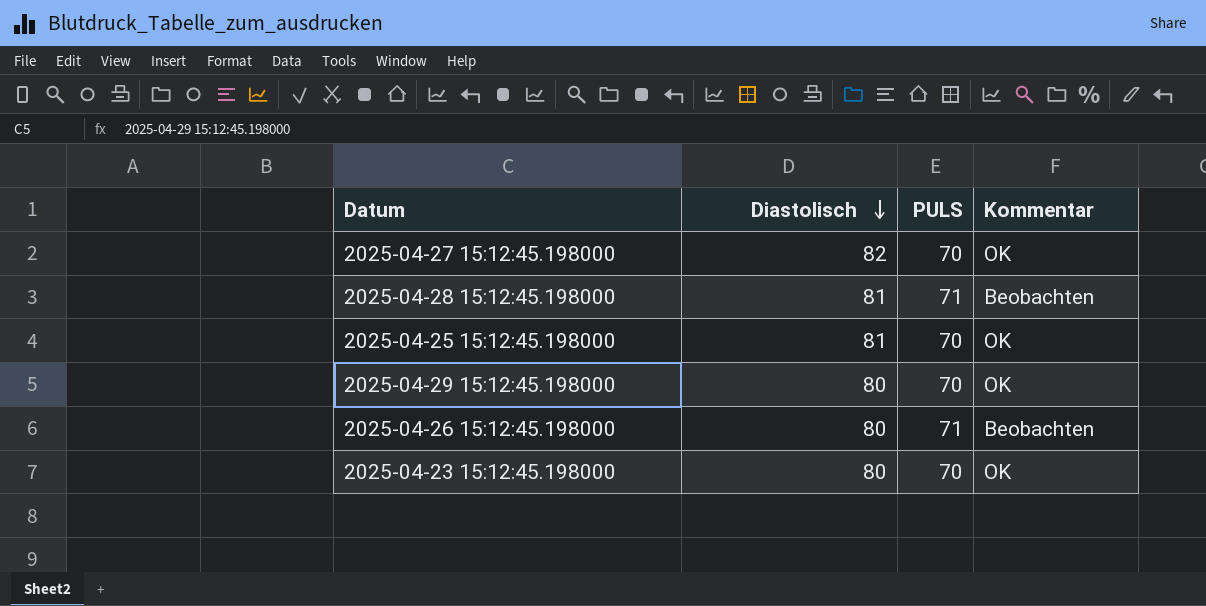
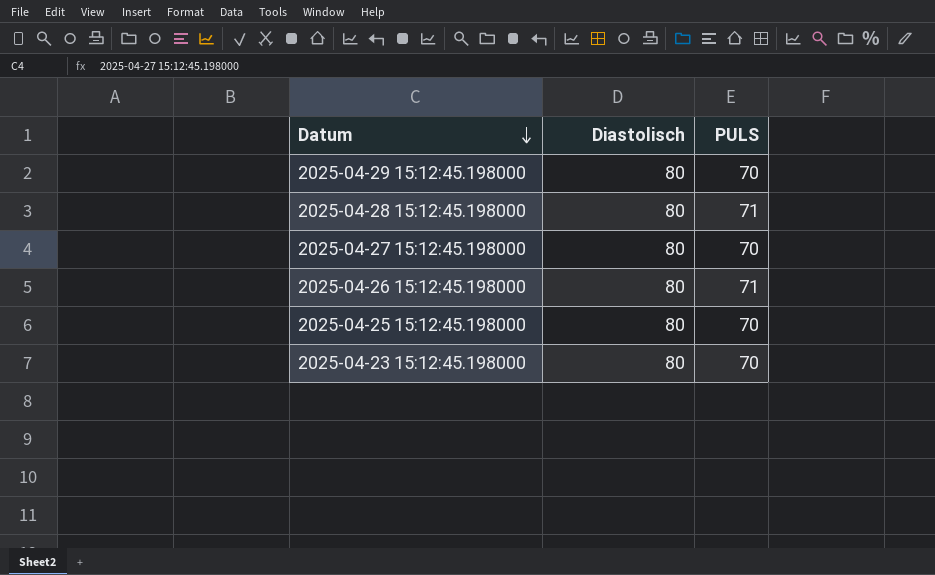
row order: Diastolisch descending -> Datum descending
column Kommentar | position: 4 -> none
2025-04-28 15:12:45.198000 | Diastolisch: 81 -> 80
2025-04-27 15:12:45.198000 | Diastolisch: 82 -> 80
2025-04-25 15:12:45.198000 | Diastolisch: 81 -> 80

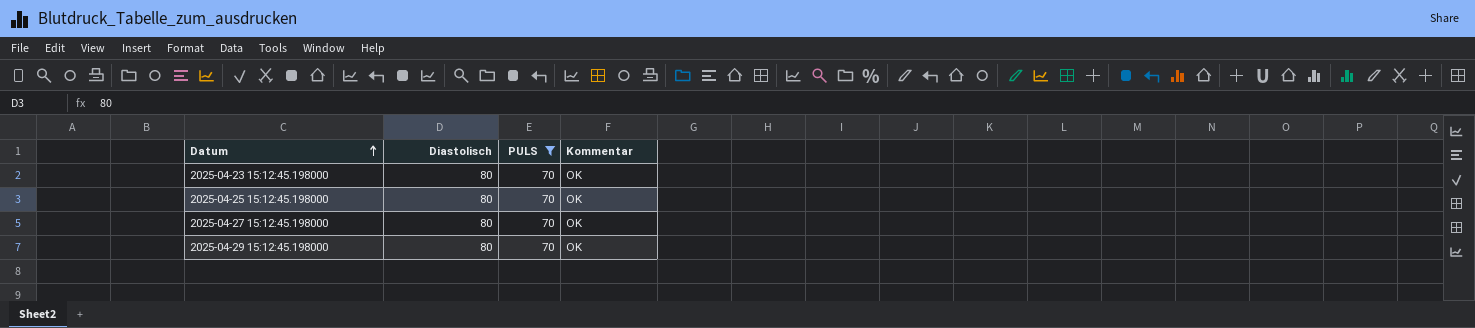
filter: none -> PULS = 70
row order: Datum descending -> Datum ascending
column Kommentar | position: none -> 4

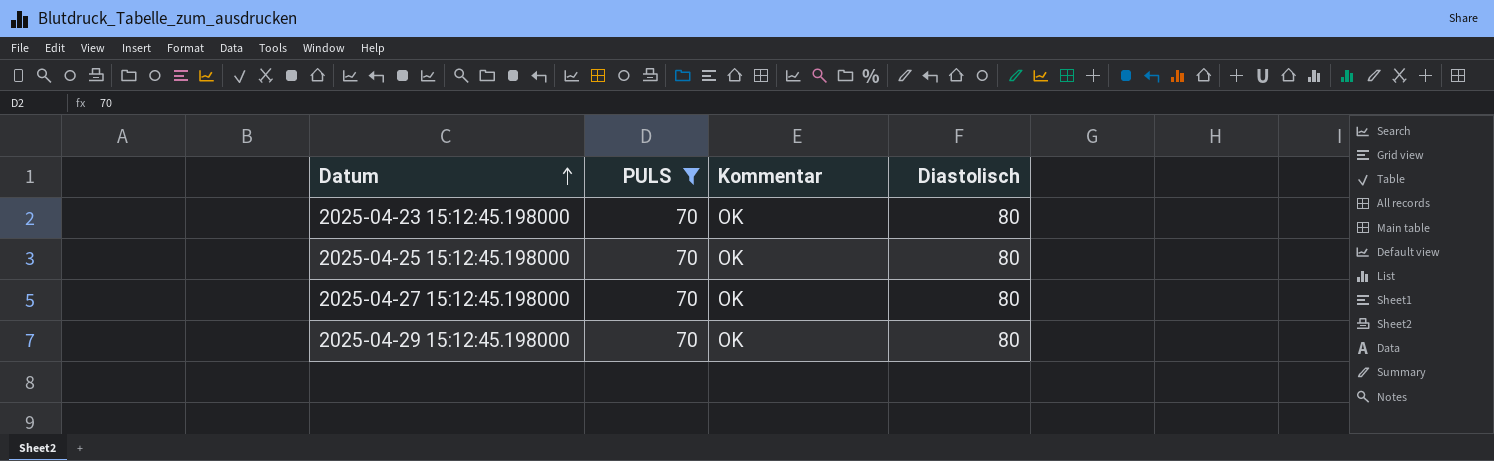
column Diastolisch | position: 2 -> 4

